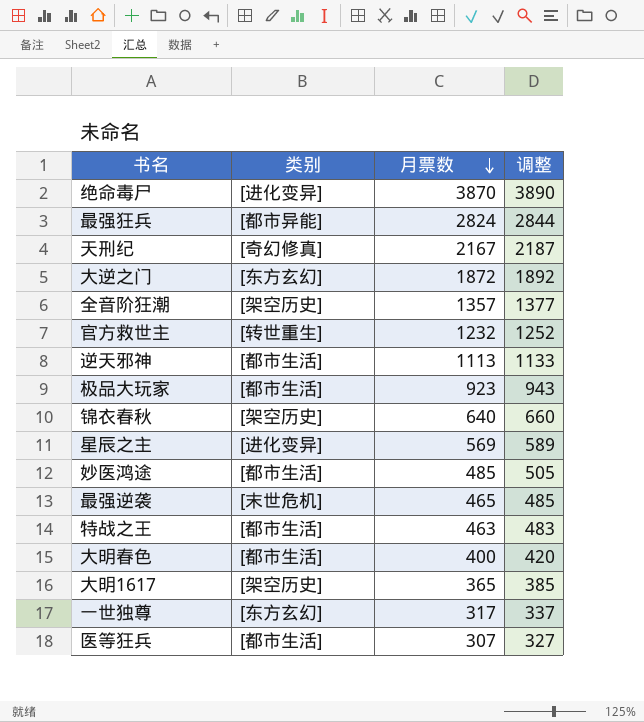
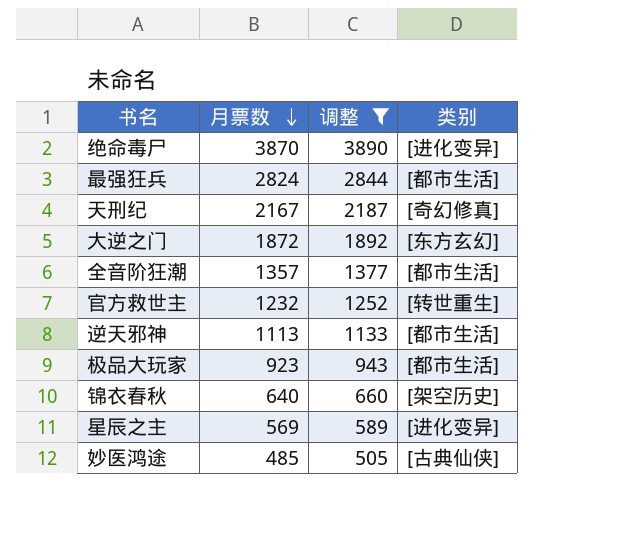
filter: none -> 调整 >= 505
column 类别 | position: 2 -> 4
最强狂兵 | 类别: [都市异能] -> [都市生活]
全音阶狂潮 | 类别: [架空历史] -> [都市生活]
妙医鸿途 | 类别: [都市生活] -> [古典仙侠]

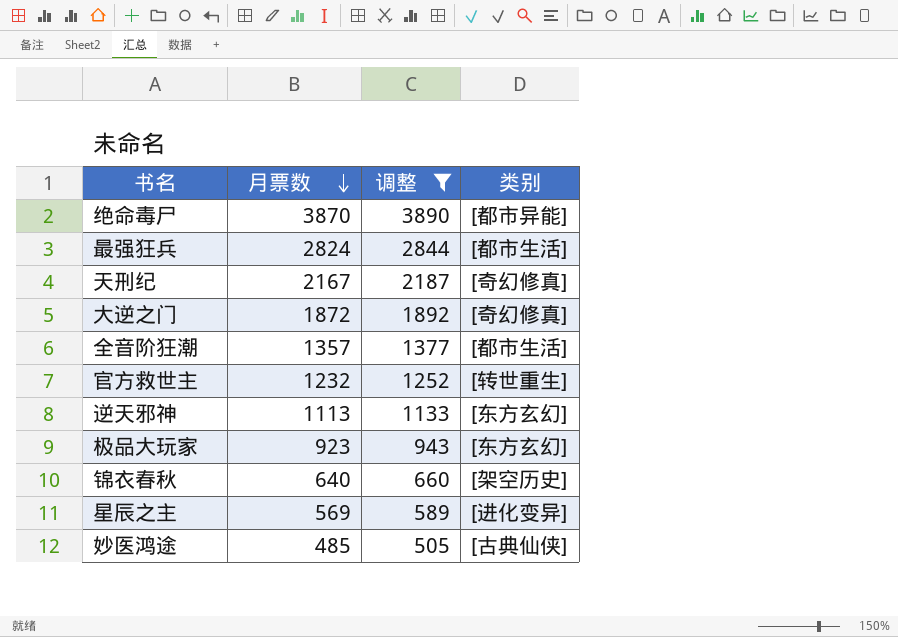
绝命毒尸 | 类别: [进化变异] -> [都市异能]
大逆之门 | 类别: [东方玄幻] -> [奇幻修真]
逆天邪神 | 类别: [都市生活] -> [东方玄幻]
极品大玩家 | 类别: [都市生活] -> [东方玄幻]

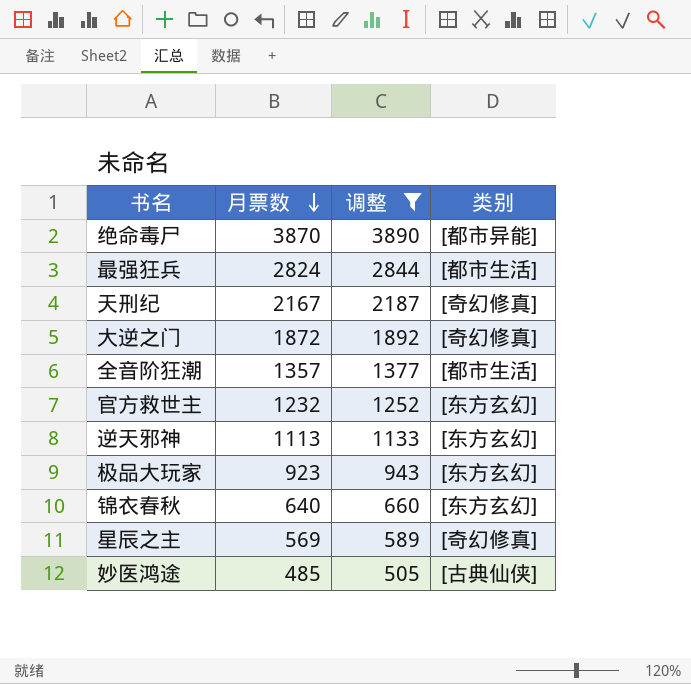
官方救世主 | 类别: [转世重生] -> [东方玄幻]
锦衣春秋 | 类别: [架空历史] -> [东方玄幻]
星辰之主 | 类别: [进化变异] -> [奇幻修真]

